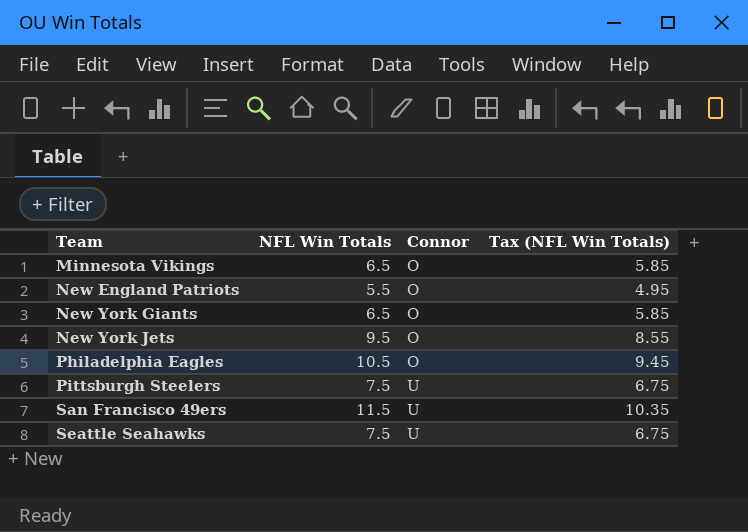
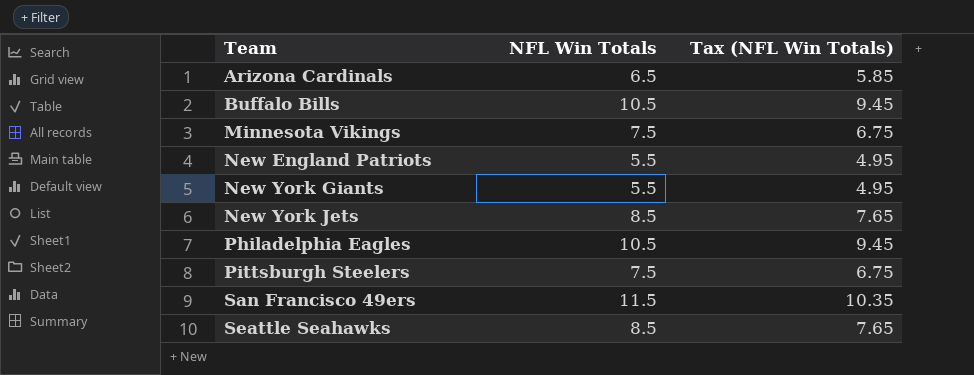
column Connor | position: 3 -> none
row Arizona Cardinals: none -> 6.5 | 5.85
row Buffalo Bills: none -> 10.5 | 9.45
Minnesota Vikings | NFL Win Totals: 6.5 -> 7.5
Minnesota Vikings | Tax (NFL Win Totals): 5.85 -> 6.75
New York Giants | NFL Win Totals: 6.5 -> 5.5
New York Giants | Tax (NFL Win Totals): 5.85 -> 4.95
New York Jets | NFL Win Totals: 9.5 -> 8.5
New York Jets | Tax (NFL Win Totals): 8.55 -> 7.65
Seattle Seahawks | NFL Win Totals: 7.5 -> 8.5
Seattle Seahawks | Tax (NFL Win Totals): 6.75 -> 7.65

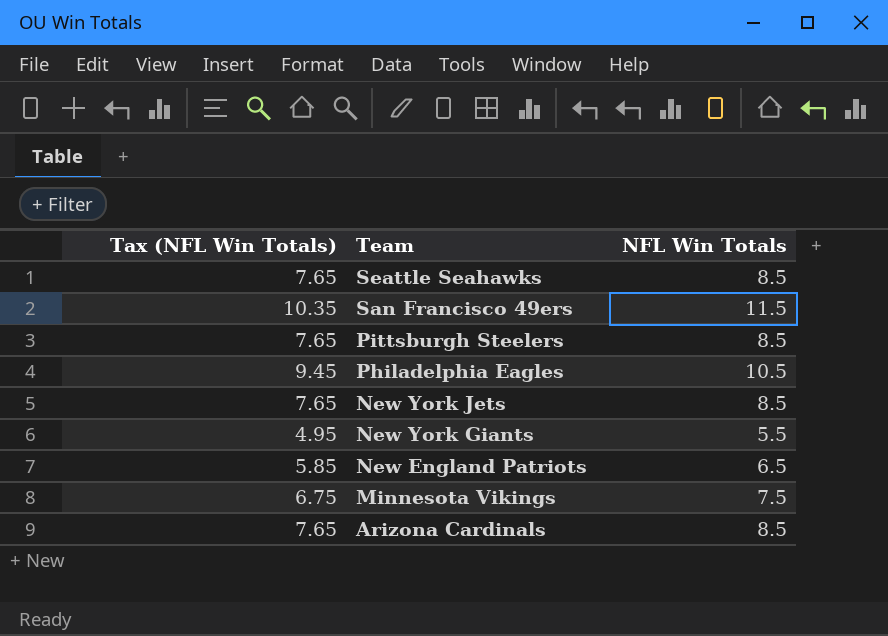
row order: Team ascending -> Team descending
column Tax (NFL Win Totals) | position: 3 -> 1
row Buffalo Bills: 10.5 | 9.45 -> none
Pittsburgh Steelers | Tax (NFL Win Totals): 6.75 -> 7.65
Pittsburgh Steelers | NFL Win Totals: 7.5 -> 8.5
New England Patriots | Tax (NFL Win Totals): 4.95 -> 5.85
New England Patriots | NFL Win Totals: 5.5 -> 6.5
Arizona Cardinals | Tax (NFL Win Totals): 5.85 -> 7.65
Arizona Cardinals | NFL Win Totals: 6.5 -> 8.5

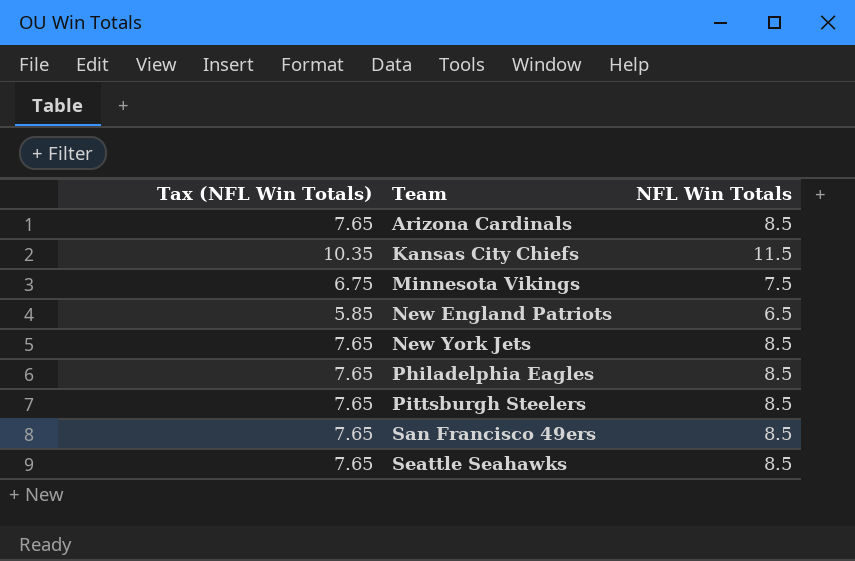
row order: Team descending -> Team ascending
row New York Giants: 4.95 | 5.5 -> none
row Kansas City Chiefs: none -> 10.35 | 11.5
Philadelphia Eagles | Tax (NFL Win Totals): 9.45 -> 7.65
Philadelphia Eagles | NFL Win Totals: 10.5 -> 8.5
San Francisco 49ers | Tax (NFL Win Totals): 10.35 -> 7.65
San Francisco 49ers | NFL Win Totals: 11.5 -> 8.5

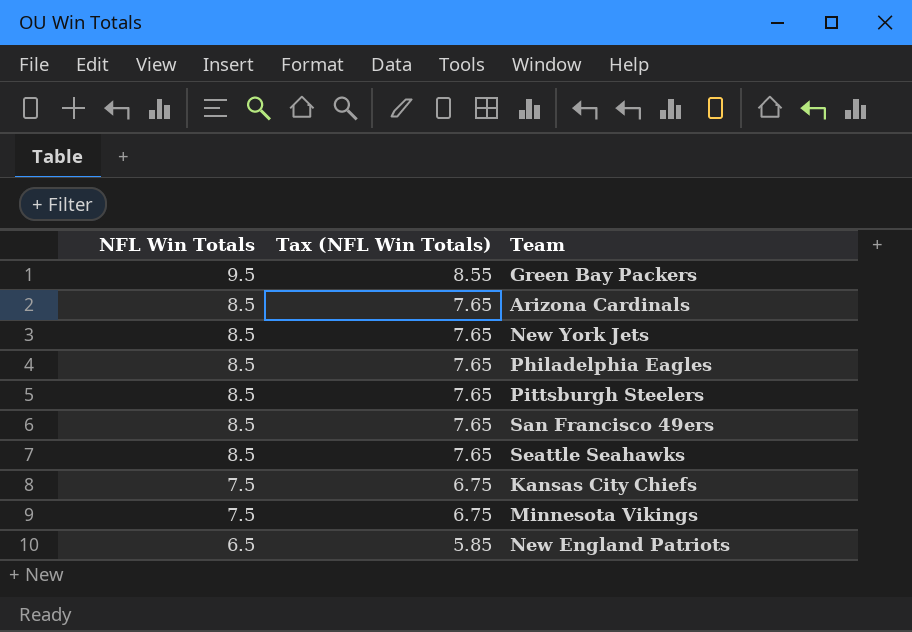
row order: Team ascending -> NFL Win Totals descending
column NFL Win Totals | position: 3 -> 1
row Green Bay Packers: none -> 9.5 | 8.55
Kansas City Chiefs | NFL Win Totals: 11.5 -> 7.5
Kansas City Chiefs | Tax (NFL Win Totals): 10.35 -> 6.75

